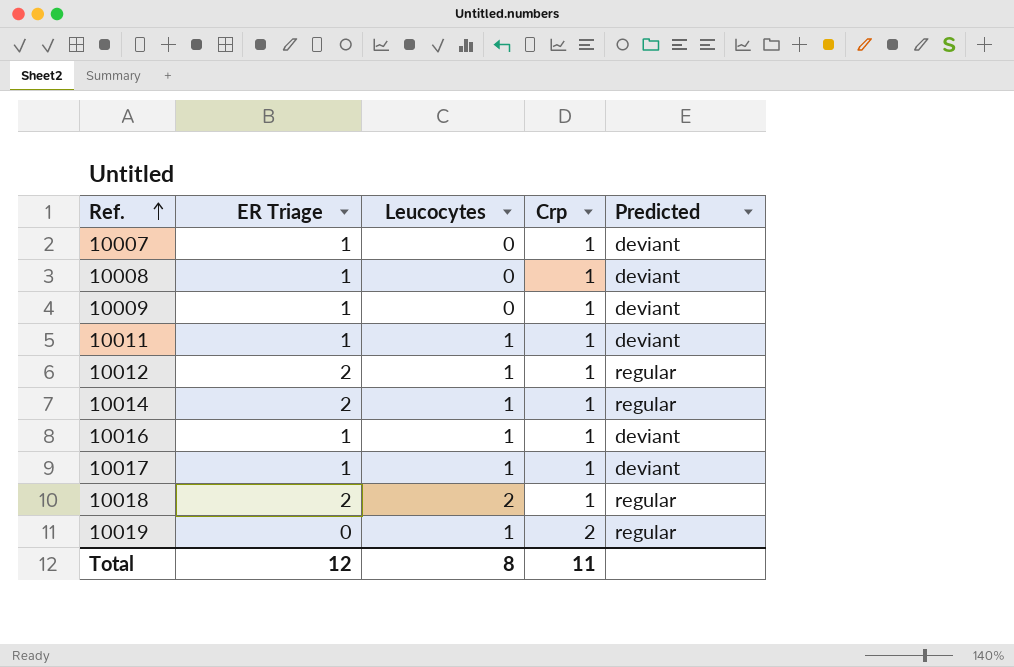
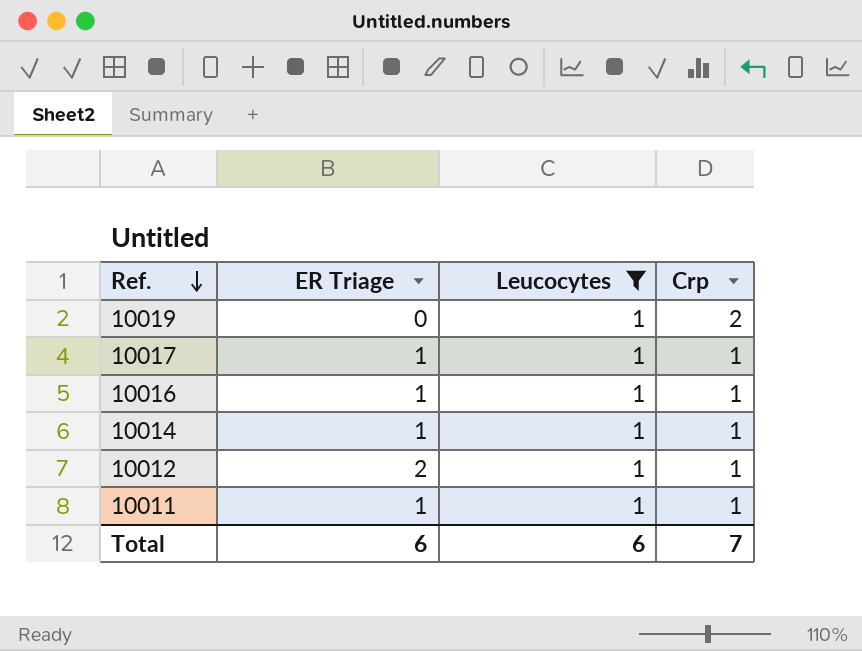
filter: none -> Leucocytes = 1
row order: Ref. ascending -> Ref. descending
column Predicted | position: 5 -> none
10014 | ER Triage: 2 -> 1
Total | ER Triage: 12 -> 6
Total | Leucocytes: 8 -> 6
Total | Crp: 11 -> 7

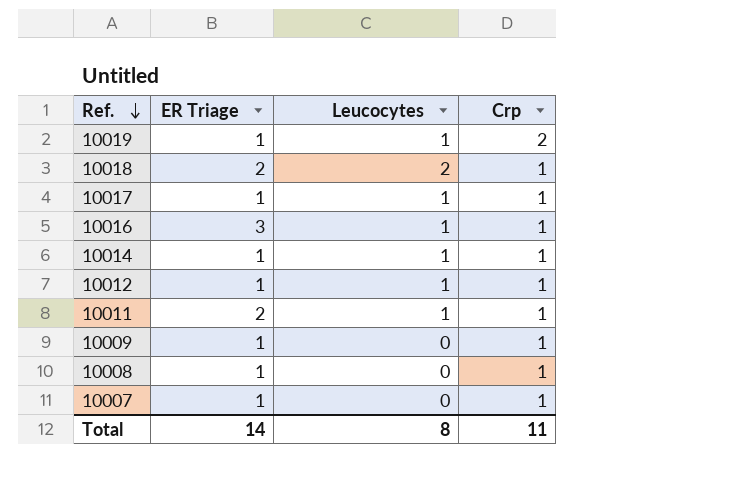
filter: Leucocytes = 1 -> none
10019 | ER Triage: 0 -> 1
10016 | ER Triage: 1 -> 3
10012 | ER Triage: 2 -> 1
10011 | ER Triage: 1 -> 2
Total | ER Triage: 6 -> 14
Total | Leucocytes: 6 -> 8
Total | Crp: 7 -> 11

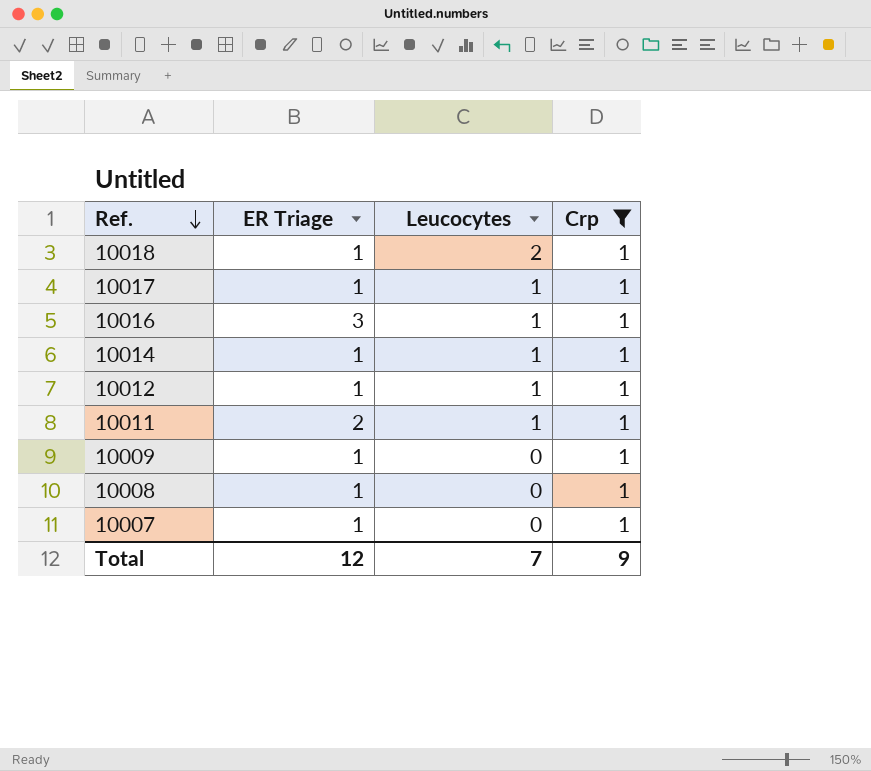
filter: none -> Crp = 1
10018 | ER Triage: 2 -> 1
Total | ER Triage: 14 -> 12
Total | Leucocytes: 8 -> 7
Total | Crp: 11 -> 9

